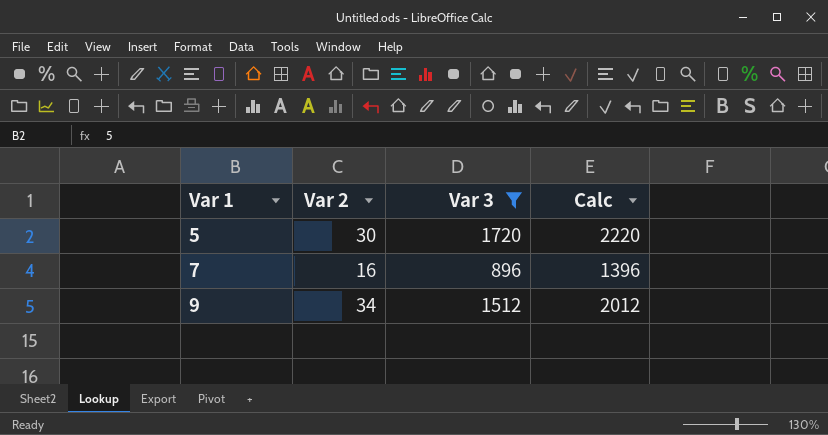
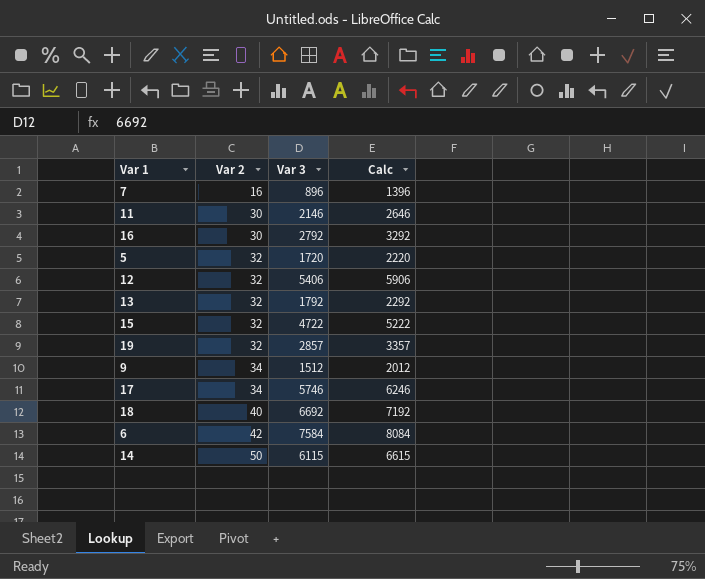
filter: Var 3 <= 1720 -> none
row order: Var 1 ascending -> Var 2 ascending
5 | Var 2: 30 -> 32

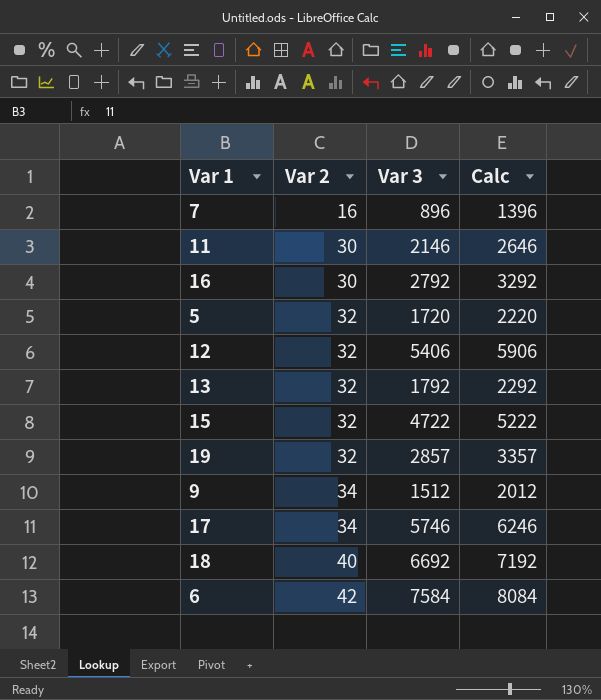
row 14: 50 | 6115 | 6615 -> none

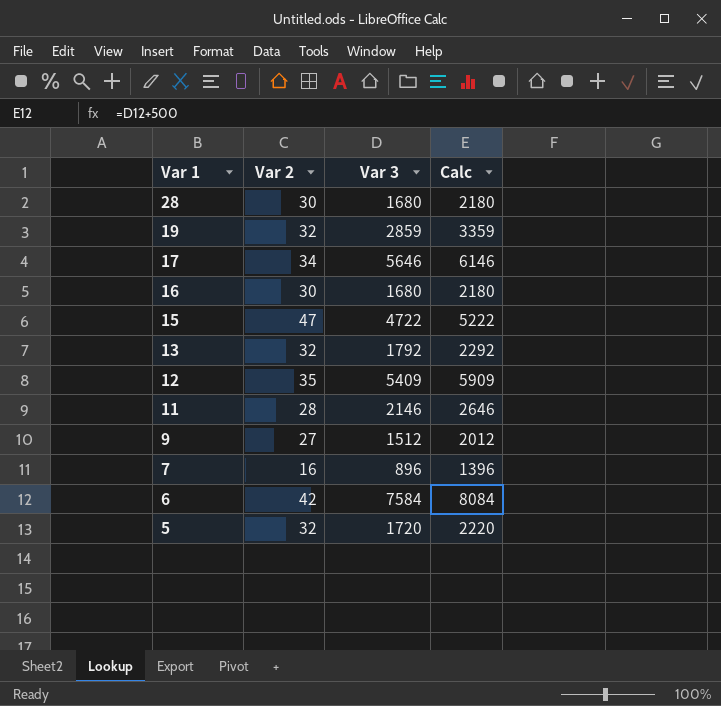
row order: Var 2 ascending -> Var 1 descending
row 18: 40 | 6692 | 7192 -> none
row 28: none -> 30 | 1680 | 2180
19 | Var 3: 2857 -> 2859
19 | Calc: 3357 -> 3359
17 | Var 3: 5746 -> 5646
17 | Calc: 6246 -> 6146
16 | Var 3: 2792 -> 1680
16 | Calc: 3292 -> 2180
15 | Var 2: 32 -> 47
12 | Var 2: 32 -> 35
12 | Var 3: 5406 -> 5409
12 | Calc: 5906 -> 5909
11 | Var 2: 30 -> 28
9 | Var 2: 34 -> 27

